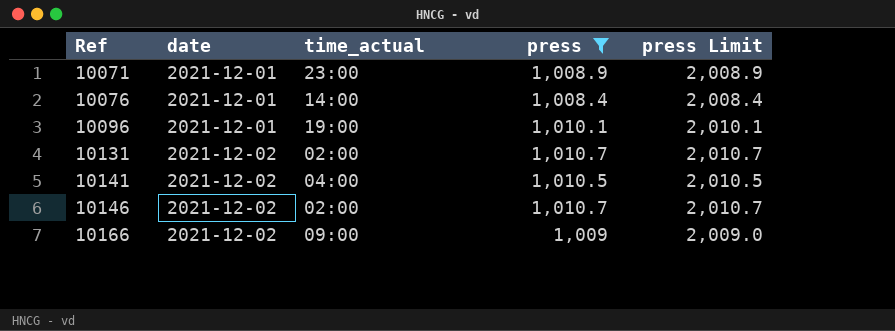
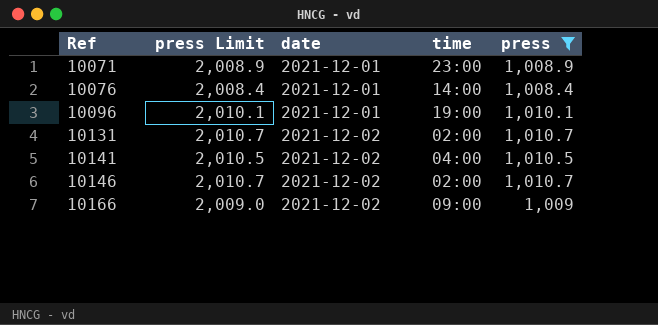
column press Limit | position: 5 -> 2
column name: time_actual -> time

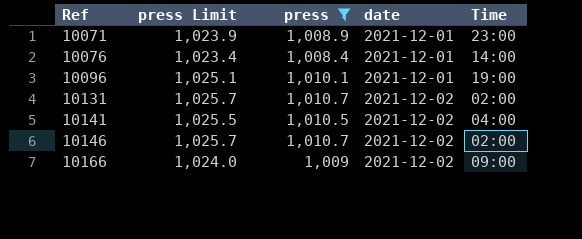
column press Limit | formula: [press] + 1000 -> [press] + 15
column press | position: 5 -> 3
column name: time -> Time

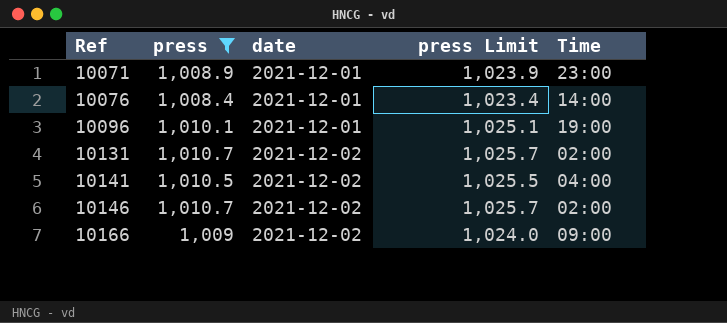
column press Limit | position: 2 -> 4

